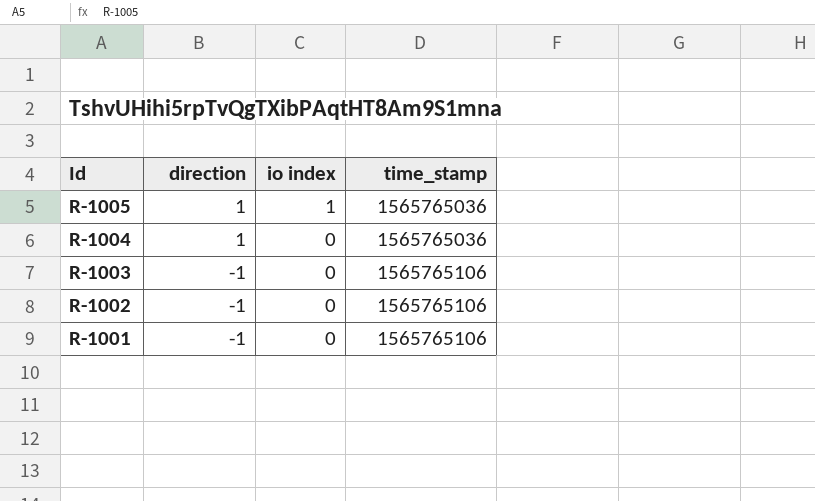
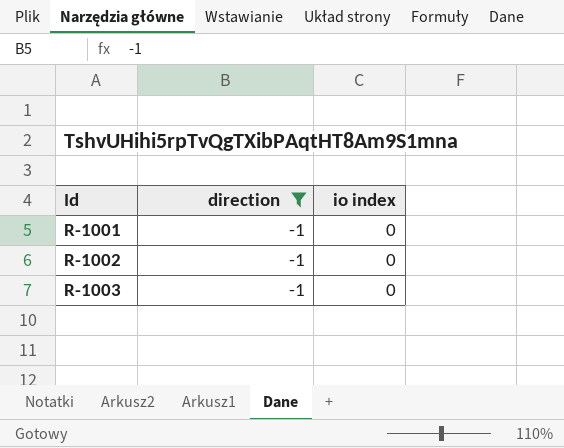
filter: none -> direction = -1
row order: Id descending -> Id ascending
column time_stamp | position: 4 -> none

